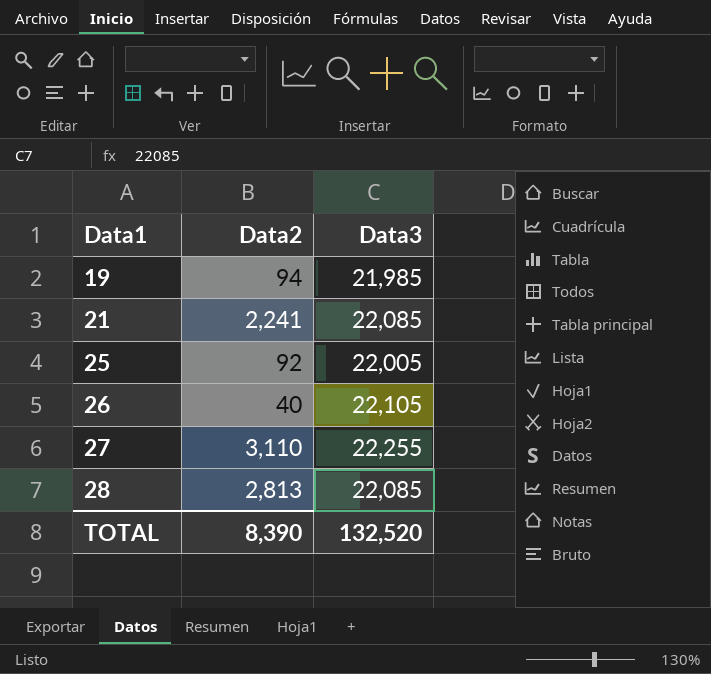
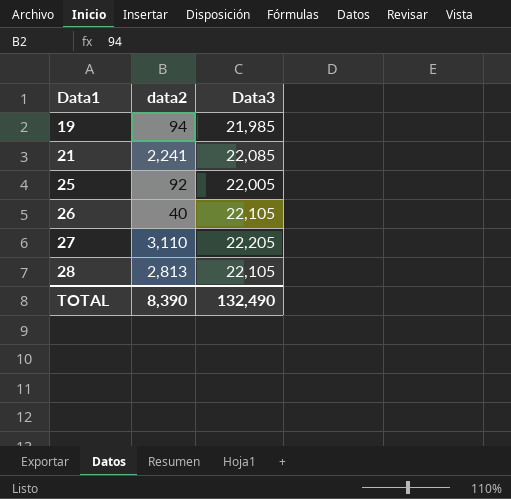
column name: Data2 -> data2
27 | Data3: 22,255 -> 22,205
28 | Data3: 22,085 -> 22,105
TOTAL | Data3: 132,520 -> 132,490

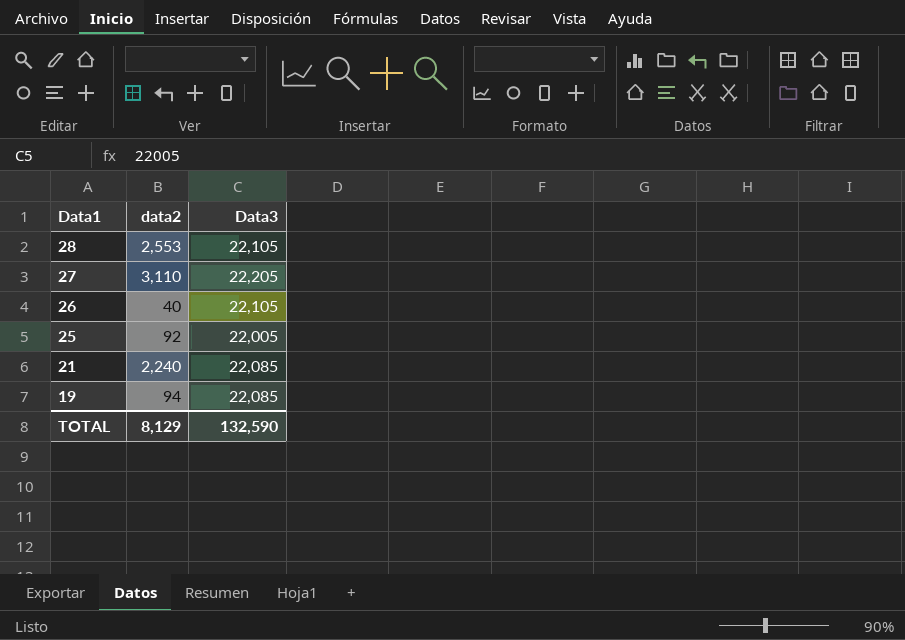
row order: Data1 ascending -> Data1 descending
28 | data2: 2,813 -> 2,553
21 | data2: 2,241 -> 2,240
19 | Data3: 21,985 -> 22,085
TOTAL | data2: 8,390 -> 8,129
TOTAL | Data3: 132,490 -> 132,590

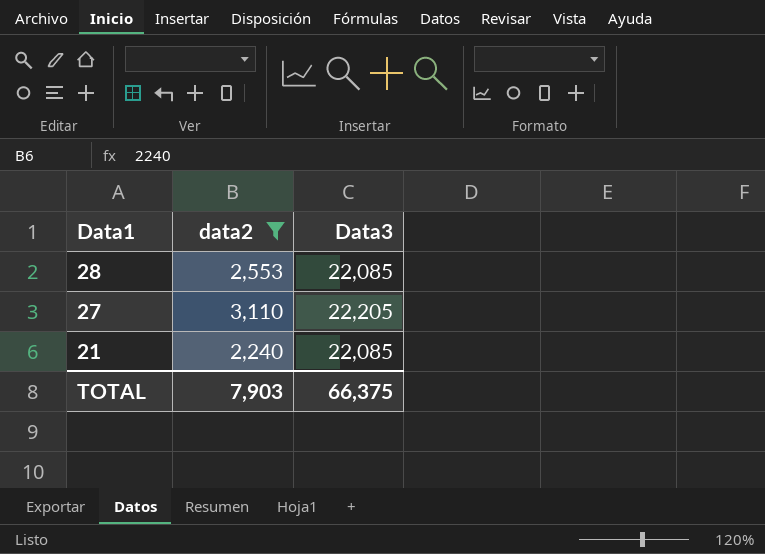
filter: none -> data2 >= 2,240
28 | Data3: 22,105 -> 22,085
TOTAL | data2: 8,129 -> 7,903
TOTAL | Data3: 132,590 -> 66,375

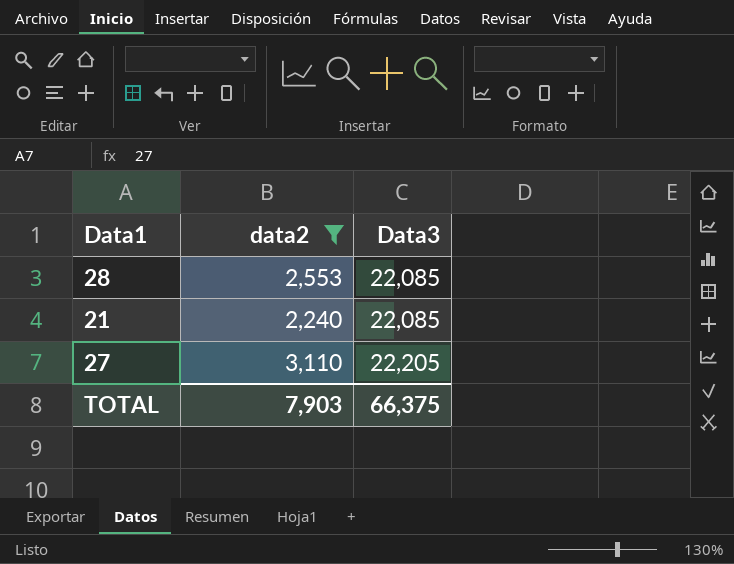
row order: Data1 descending -> Data3 ascending

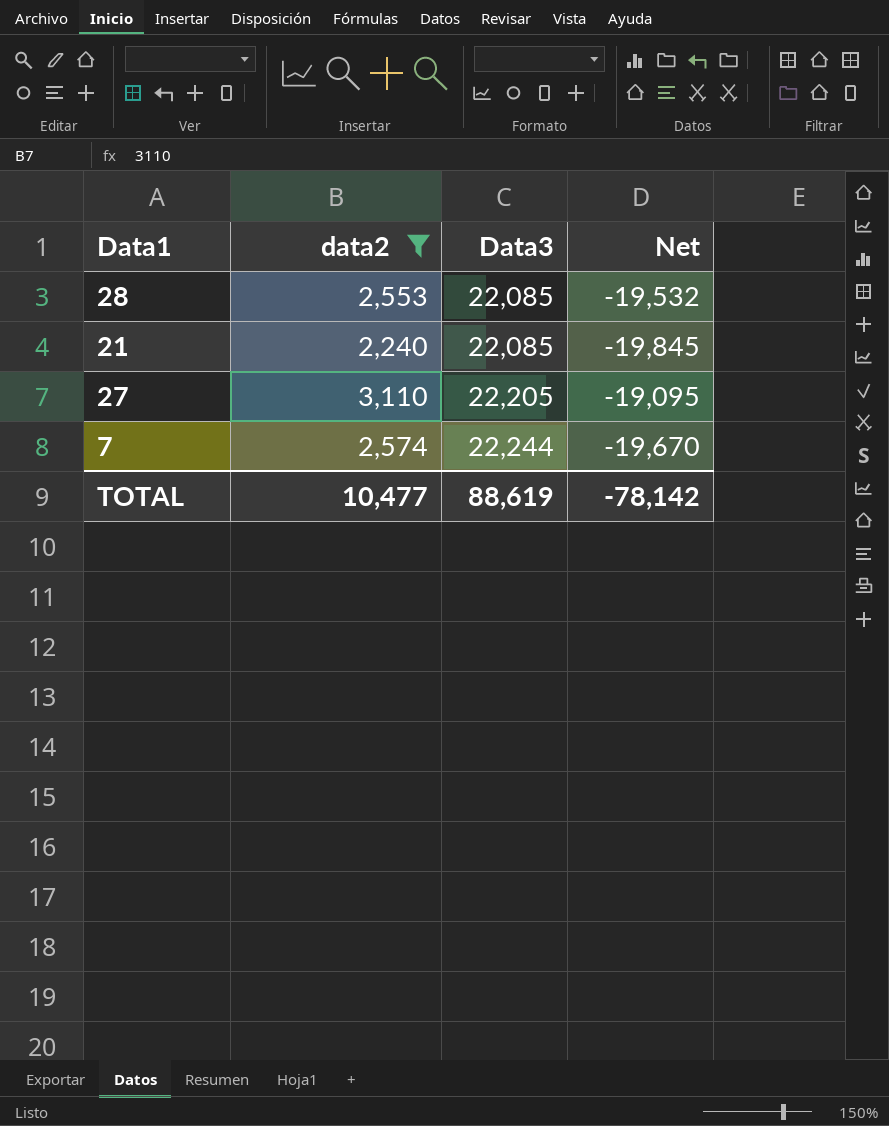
column Net | formula: none -> [data2] - [Data3]
row 7: none -> 2,574 | 22,244 | -19,670
TOTAL | data2: 7,903 -> 10,477
TOTAL | Data3: 66,375 -> 88,619

